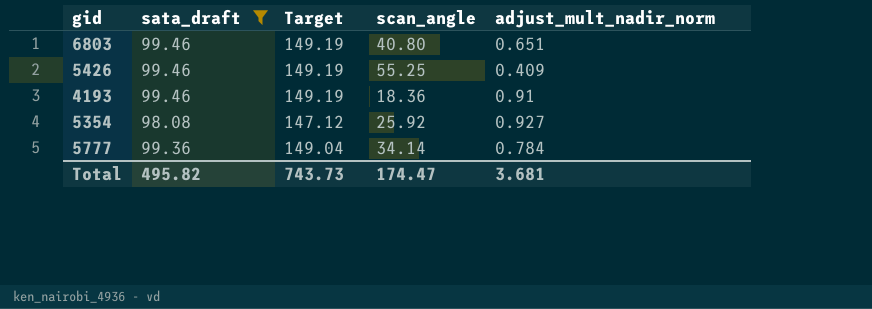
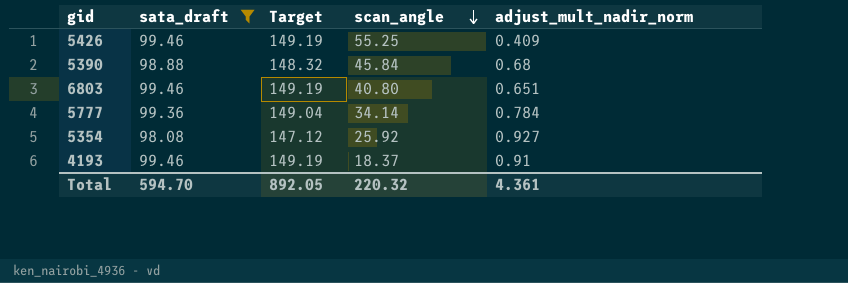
row order: none -> scan_angle descending
row 5390: none -> 98.88 | 148.32 | 45.84 | 0.68
4193 | scan_angle: 18.36 -> 18.37
Total | sata_draft: 495.82 -> 594.70
Total | Target: 743.73 -> 892.05
Total | scan_angle: 174.47 -> 220.32
Total | adjust_mult_nadir_norm: 3.681 -> 4.361

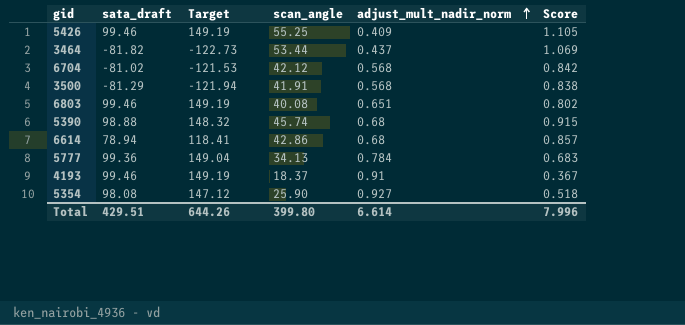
filter: sata_draft >= 98.08 -> none
row order: scan_angle descending -> adjust_mult_nadir_norm ascending
column Score | formula: none -> [scan_angle] * 0.02
6803 | scan_angle: 40.80 -> 40.08
5390 | scan_angle: 45.84 -> 45.74
5777 | scan_angle: 34.14 -> 34.13
5354 | scan_angle: 25.92 -> 25.90
Total | sata_draft: 594.70 -> 429.51
Total | Target: 892.05 -> 644.26
Total | scan_angle: 220.32 -> 399.80
Total | adjust_mult_nadir_norm: 4.361 -> 6.614

